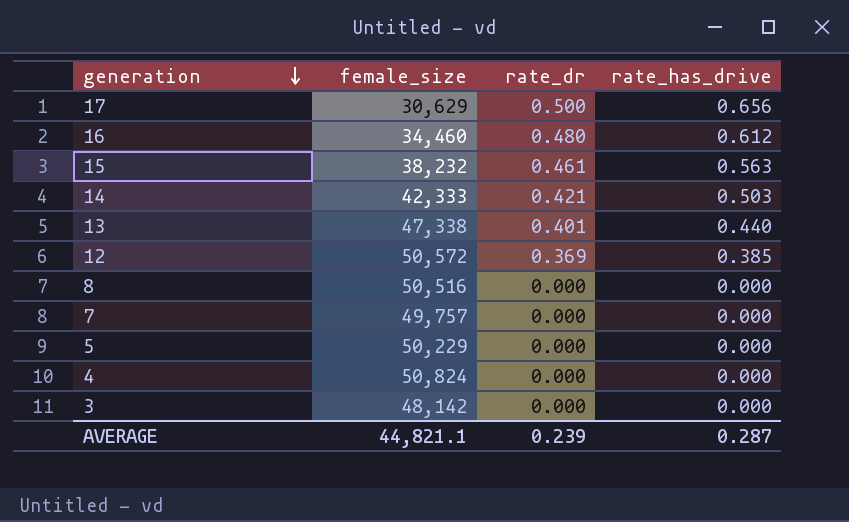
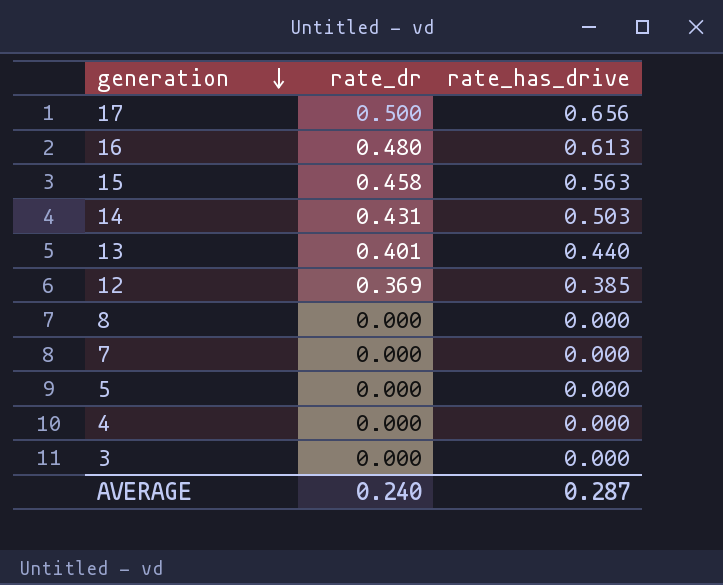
column female_size | position: 2 -> none
16 | rate_has_drive: 0.612 -> 0.613
15 | rate_dr: 0.461 -> 0.458
14 | rate_dr: 0.421 -> 0.431
AVERAGE | rate_dr: 0.239 -> 0.240

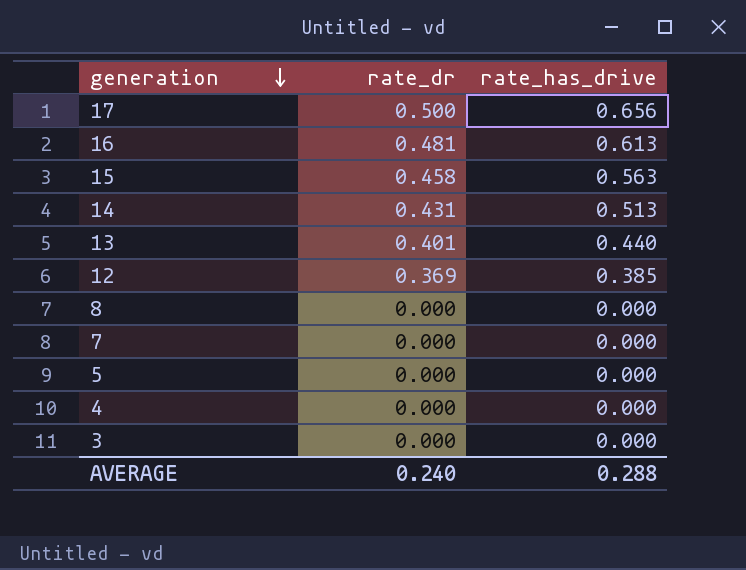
16 | rate_dr: 0.480 -> 0.481
14 | rate_has_drive: 0.503 -> 0.513
AVERAGE | rate_has_drive: 0.287 -> 0.288

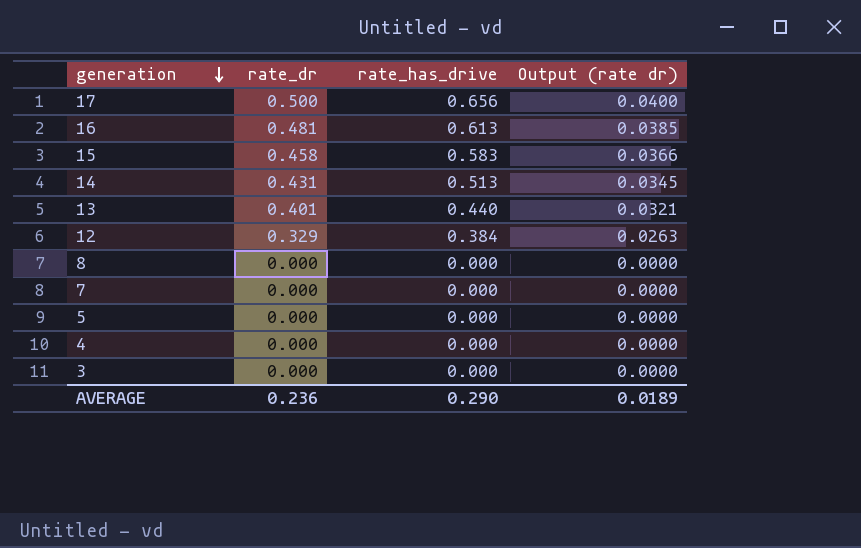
column Output (rate dr) | formula: none -> [rate_dr] * 0.08
15 | rate_has_drive: 0.563 -> 0.583
12 | rate_dr: 0.369 -> 0.329
12 | rate_has_drive: 0.385 -> 0.384
AVERAGE | rate_dr: 0.240 -> 0.236
AVERAGE | rate_has_drive: 0.288 -> 0.290

